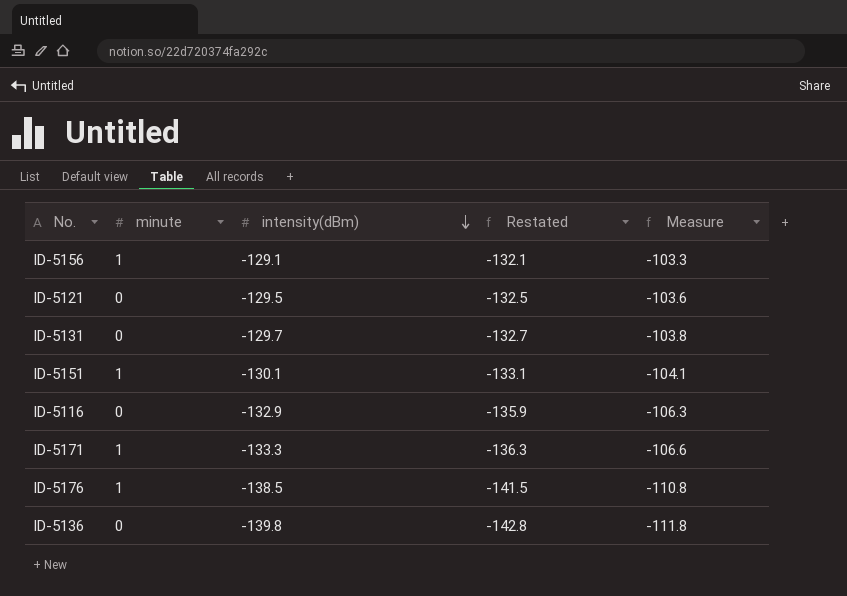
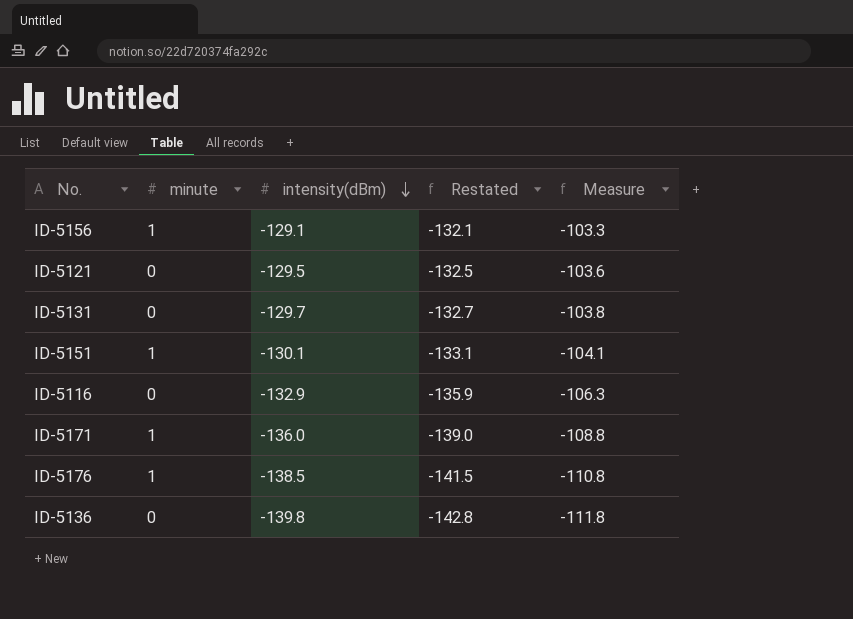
ID-5171 | intensity(dBm): -133.3 -> -136.0
ID-5171 | Restated: -136.3 -> -139.0
ID-5171 | Measure: -106.6 -> -108.8

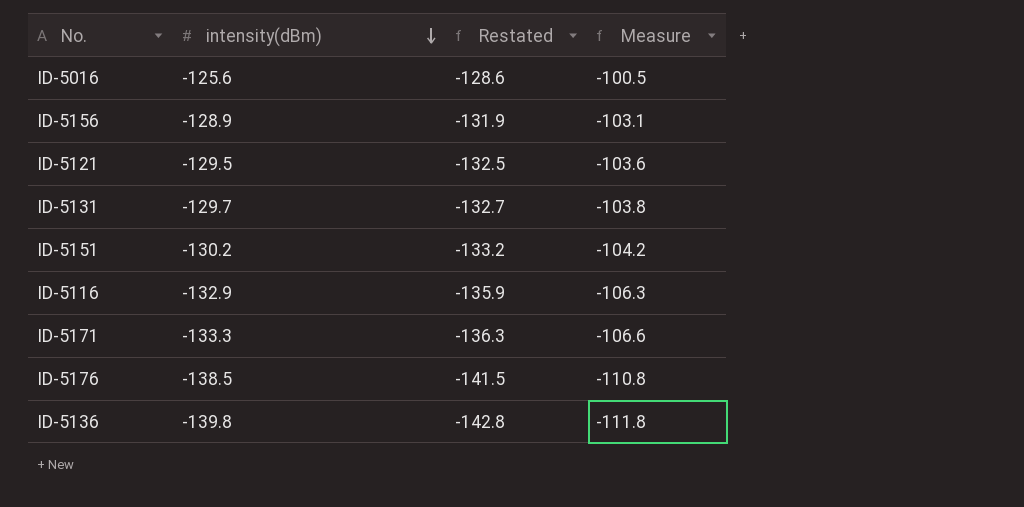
column minute | position: 2 -> none
row ID-5016: none -> -125.6 | -128.6 | -100.5
ID-5156 | intensity(dBm): -129.1 -> -128.9
ID-5156 | Restated: -132.1 -> -131.9
ID-5156 | Measure: -103.3 -> -103.1
ID-5151 | intensity(dBm): -130.1 -> -130.2
ID-5151 | Restated: -133.1 -> -133.2
ID-5151 | Measure: -104.1 -> -104.2
ID-5171 | intensity(dBm): -136.0 -> -133.3
ID-5171 | Restated: -139.0 -> -136.3
ID-5171 | Measure: -108.8 -> -106.6

